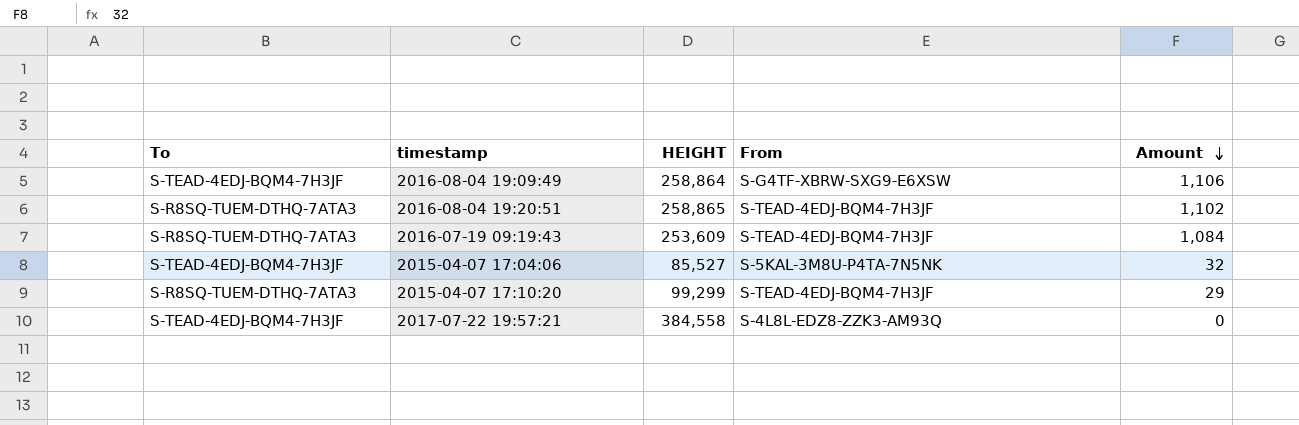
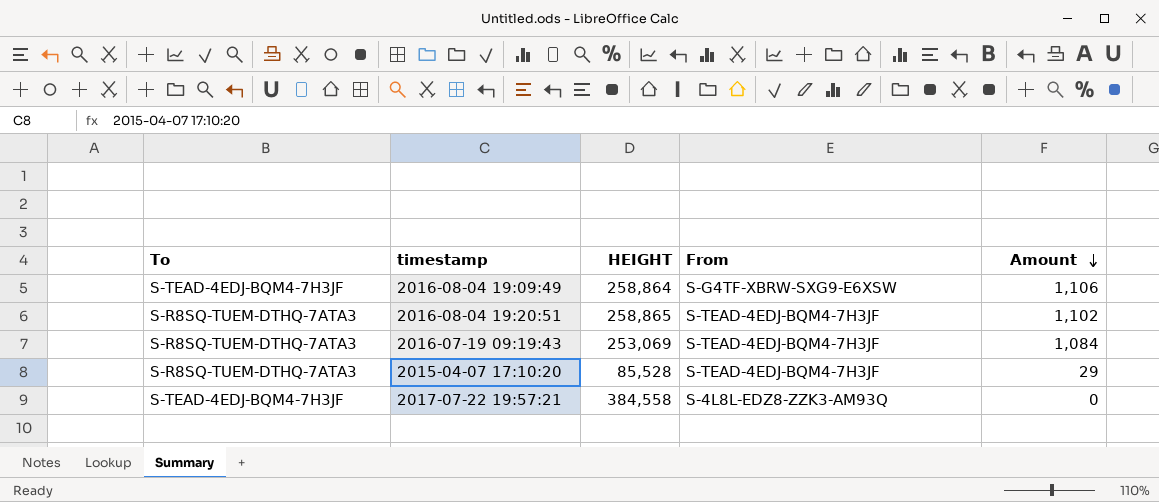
row 2015-04-07 17:04:06: S-TEAD-4EDJ-BQM4-7H3JF | 85,527 | S-5KAL-3M8U-P4TA-7N5NK | 32 -> none
2016-07-19 09:19:43 | HEIGHT: 253,609 -> 253,069
2015-04-07 17:10:20 | HEIGHT: 99,299 -> 85,528

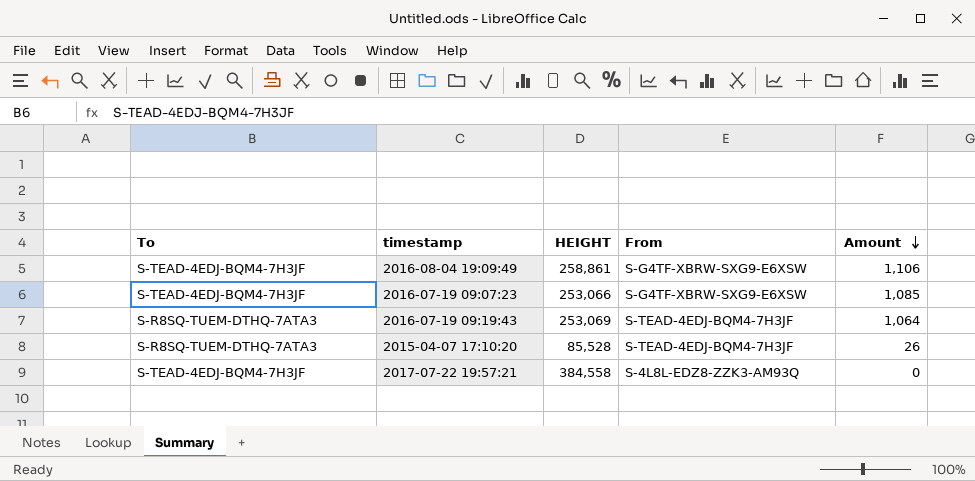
row 2016-08-04 19:20:51: S-R8SQ-TUEM-DTHQ-7ATA3 | 258,865 | S-TEAD-4EDJ-BQM4-7H3JF | 1,102 -> none
2016-08-04 19:09:49 | HEIGHT: 258,864 -> 258,861
row 2016-07-19 09:07:23: none -> S-TEAD-4EDJ-BQM4-7H3JF | 253,066 | S-G4TF-XBRW-SXG9-E6XSW | 1,085
2016-07-19 09:19:43 | Amount: 1,084 -> 1,064
2015-04-07 17:10:20 | Amount: 29 -> 26

